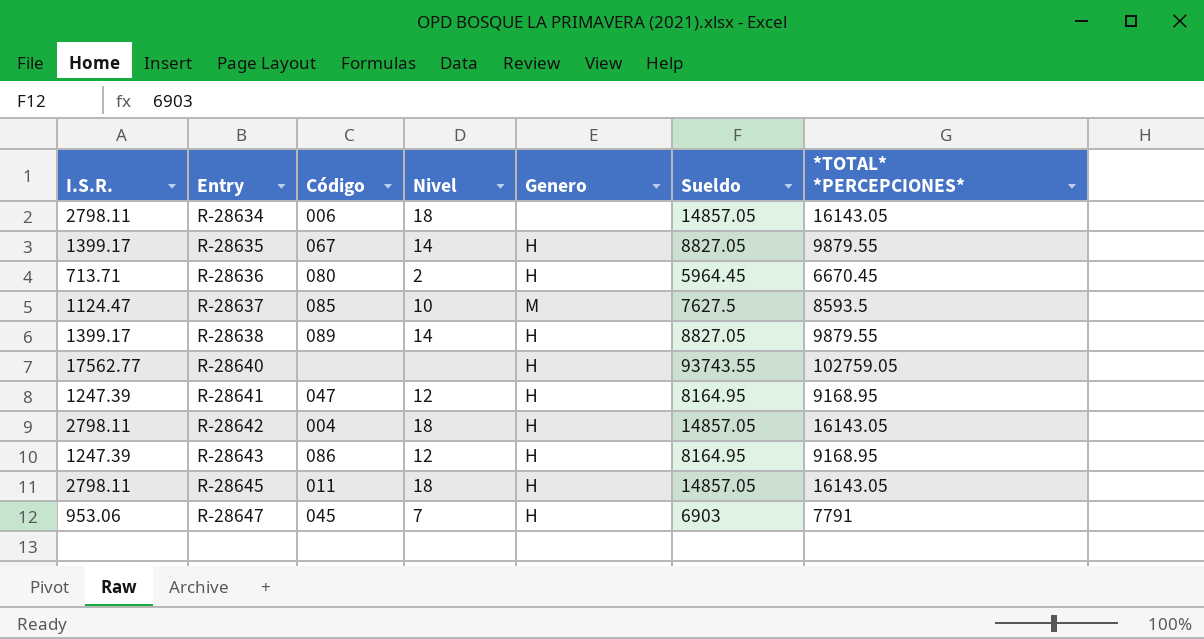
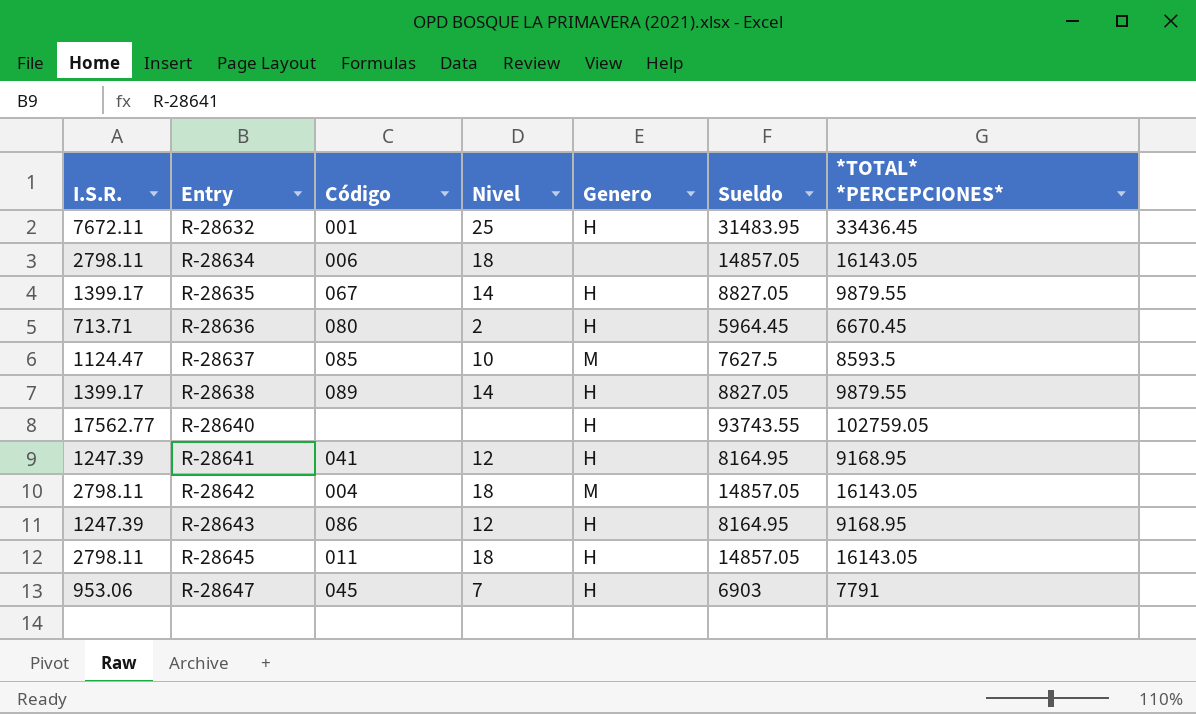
row R-28632: none -> 7672.11 | 001 | 25 | H | 31483.95 | 33436.45
R-28641 | Código: 047 -> 041
R-28642 | Genero: H -> M

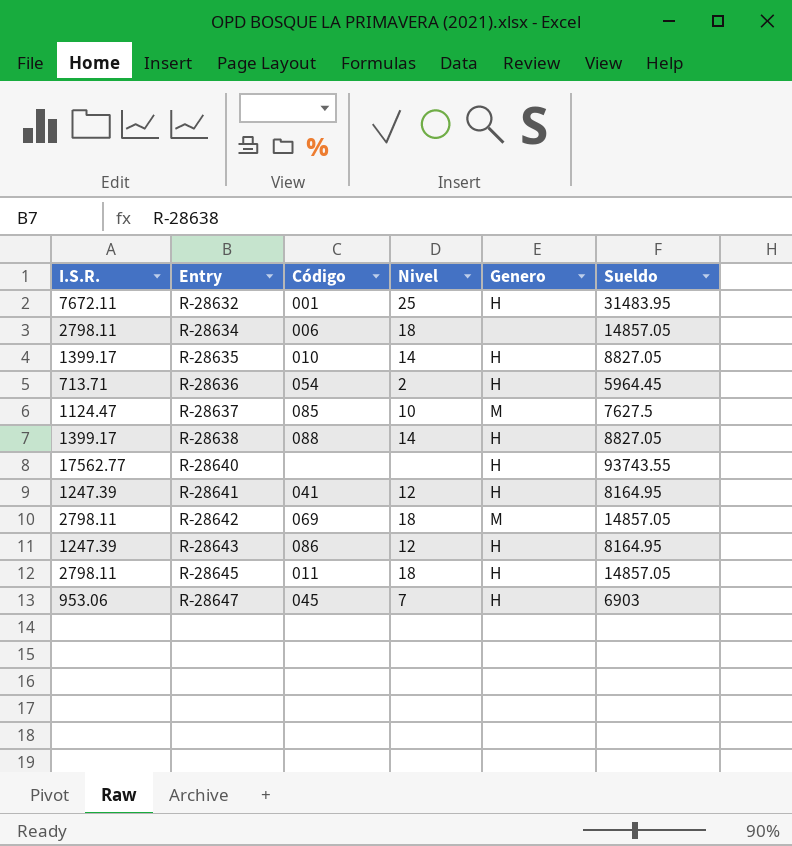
column *TOTAL* *PERCEPCIONES* | position: 7 -> none
R-28635 | Código: 067 -> 010
R-28636 | Código: 080 -> 054
R-28638 | Código: 089 -> 088
R-28642 | Código: 004 -> 069

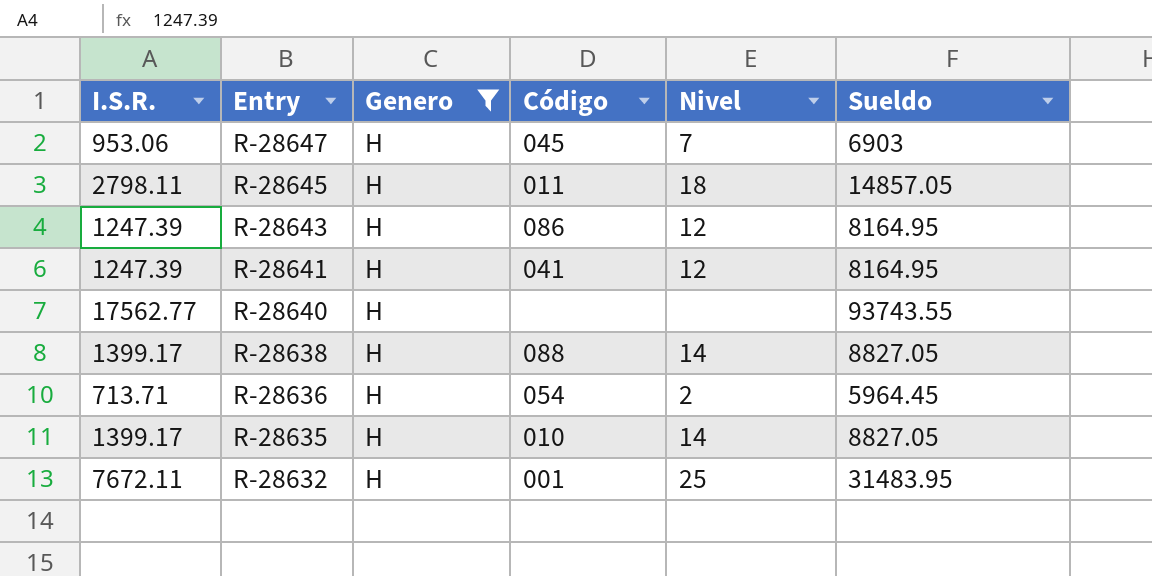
filter: none -> Genero = H
row order: Entry ascending -> Entry descending
column Genero | position: 5 -> 3

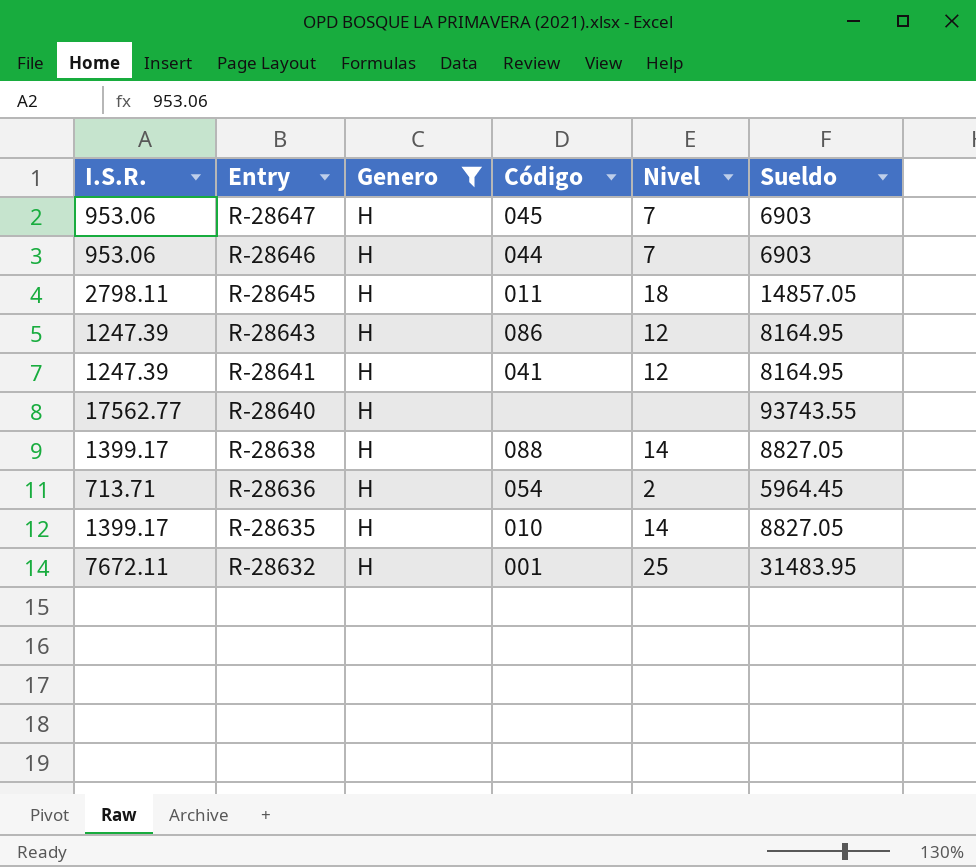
row R-28646: none -> 953.06 | H | 044 | 7 | 6903

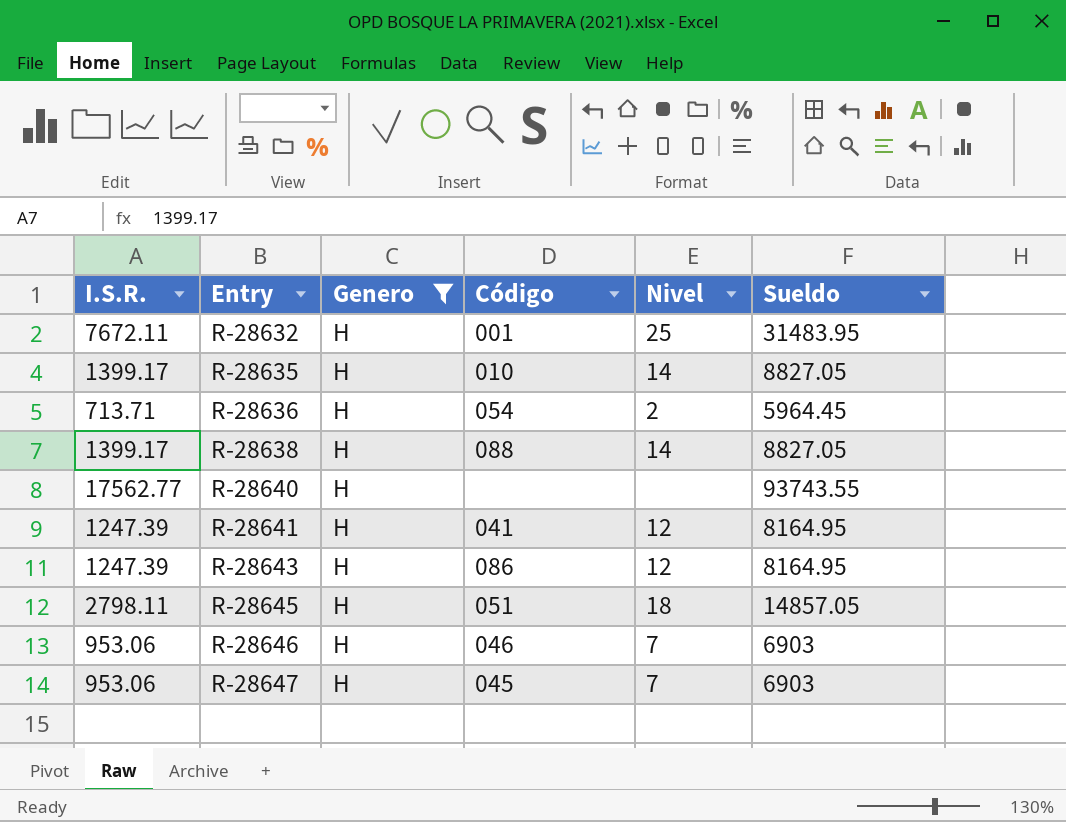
row order: Entry descending -> Entry ascending
R-28645 | Código: 011 -> 051
R-28646 | Código: 044 -> 046

